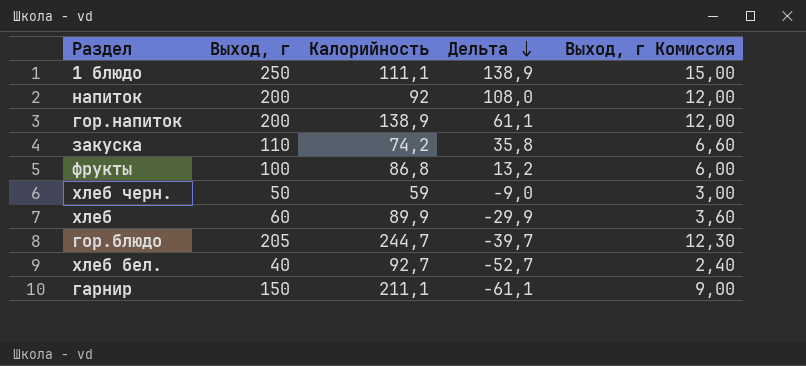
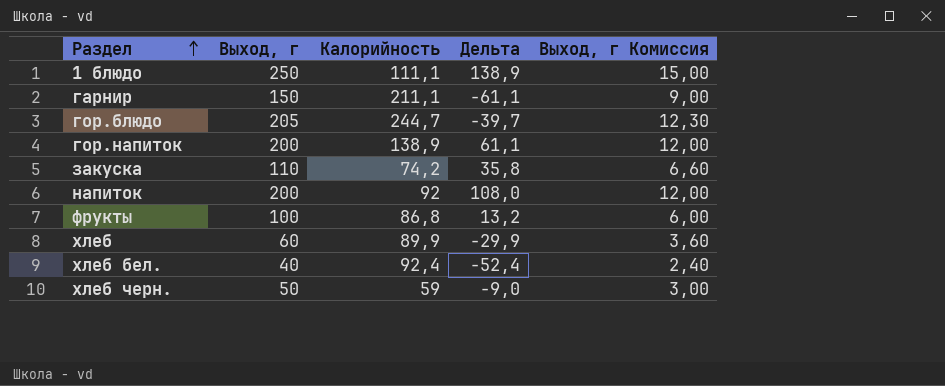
row order: Дельта descending -> Раздел ascending
хлеб бел. | Калорийность: 92,7 -> 92,4
хлеб бел. | Дельта: -52,7 -> -52,4

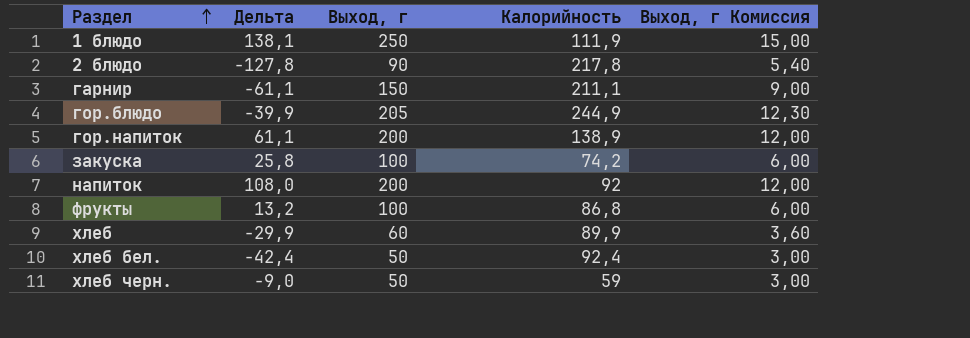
column Дельта | position: 4 -> 2
1 блюдо | Дельта: 138,9 -> 138,1
1 блюдо | Калорийность: 111,1 -> 111,9
row 2 блюдо: none -> -127,8 | 90 | 217,8 | 5,40
гор.блюдо | Дельта: -39,7 -> -39,9
гор.блюдо | Калорийность: 244,7 -> 244,9
закуска | Дельта: 35,8 -> 25,8
закуска | Выход, г: 110 -> 100
закуска | Выход, г Комиссия: 6,60 -> 6,00
хлеб бел. | Дельта: -52,4 -> -42,4
хлеб бел. | Выход, г: 40 -> 50
хлеб бел. | Выход, г Комиссия: 2,40 -> 3,00

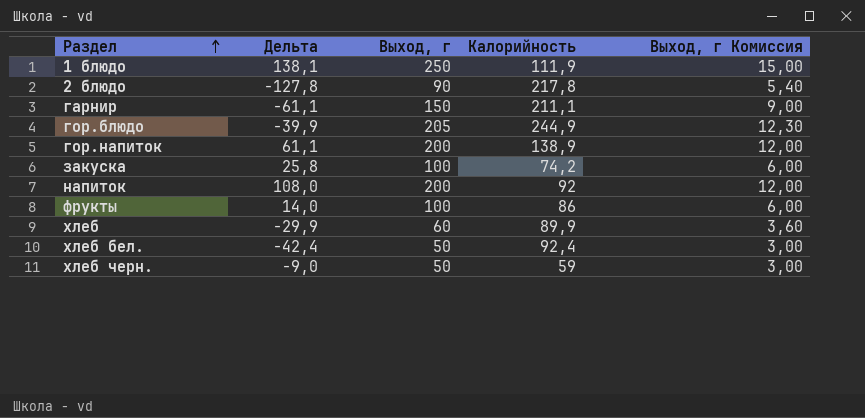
фрукты | Дельта: 13,2 -> 14,0
фрукты | Калорийность: 86,8 -> 86

